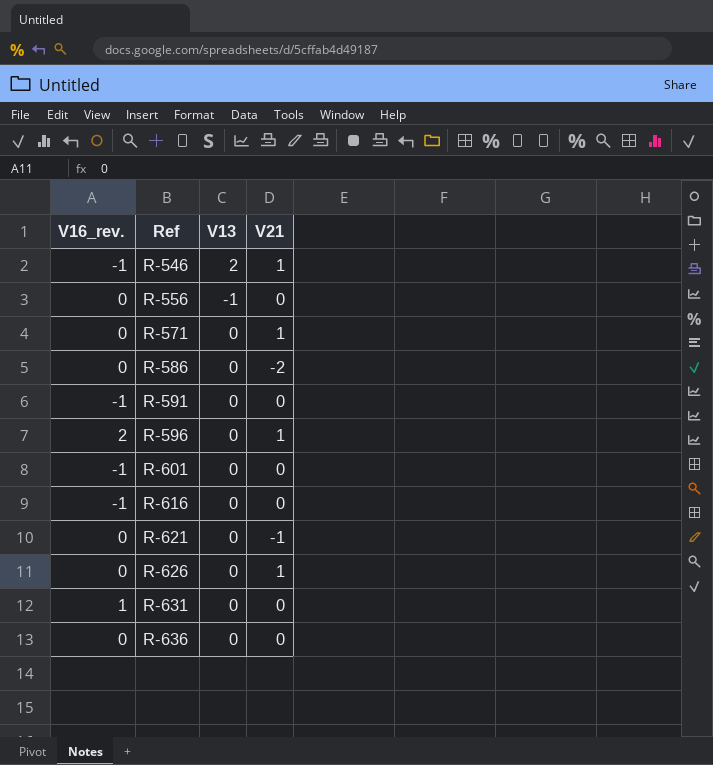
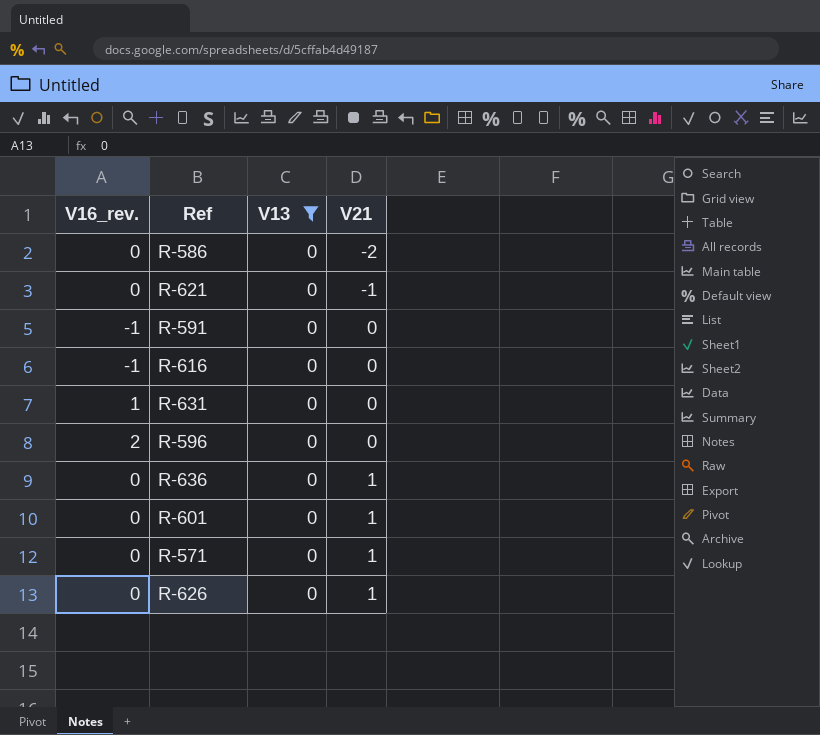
filter: none -> V13 = 0
row order: Ref ascending -> V21 ascending
R-596 | V21: 1 -> 0
R-636 | V21: 0 -> 1
R-601 | V16_rev.: -1 -> 0
R-601 | V21: 0 -> 1

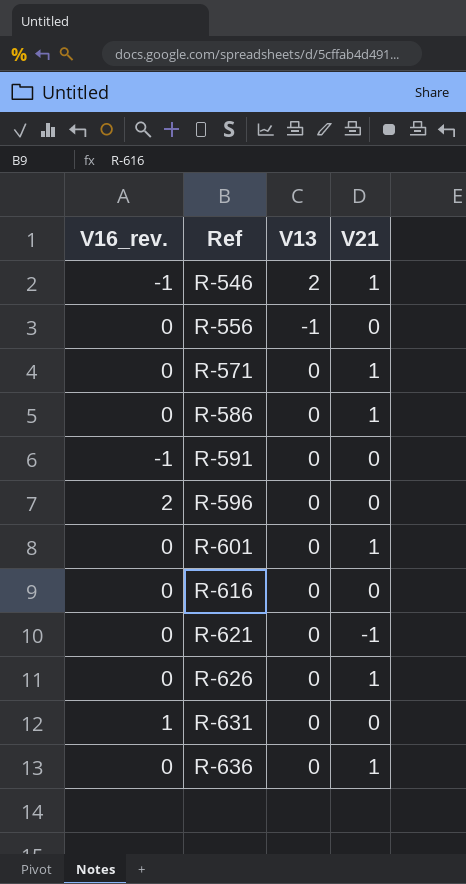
filter: V13 = 0 -> none
row order: V21 ascending -> Ref ascending
R-586 | V21: -2 -> 1
R-616 | V16_rev.: -1 -> 0

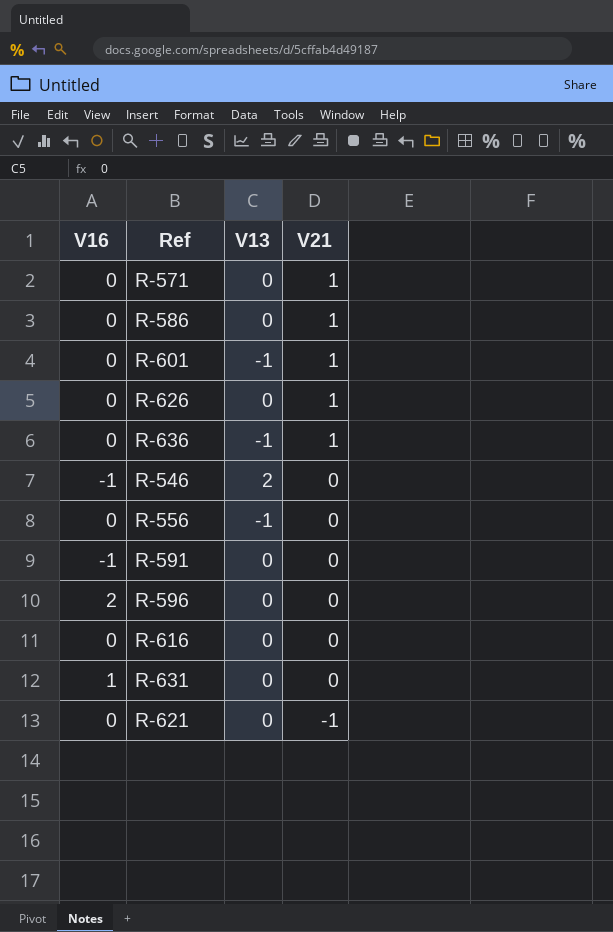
row order: Ref ascending -> V21 descending
column name: V16_rev. -> V16
R-601 | V13: 0 -> -1
R-636 | V13: 0 -> -1
R-546 | V21: 1 -> 0

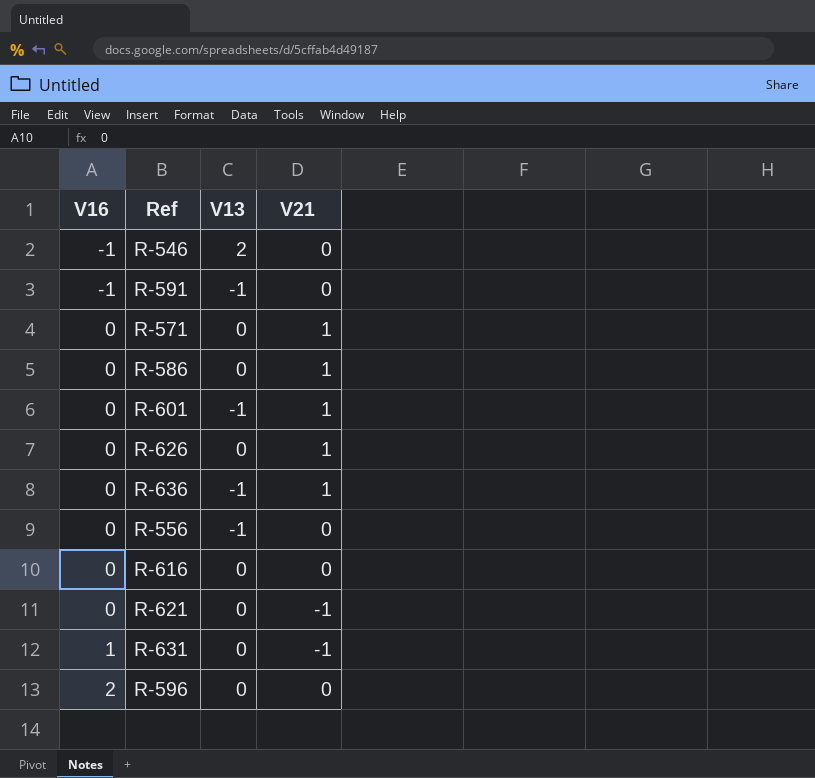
row order: V21 descending -> V16 ascending
R-591 | V13: 0 -> -1
R-631 | V21: 0 -> -1

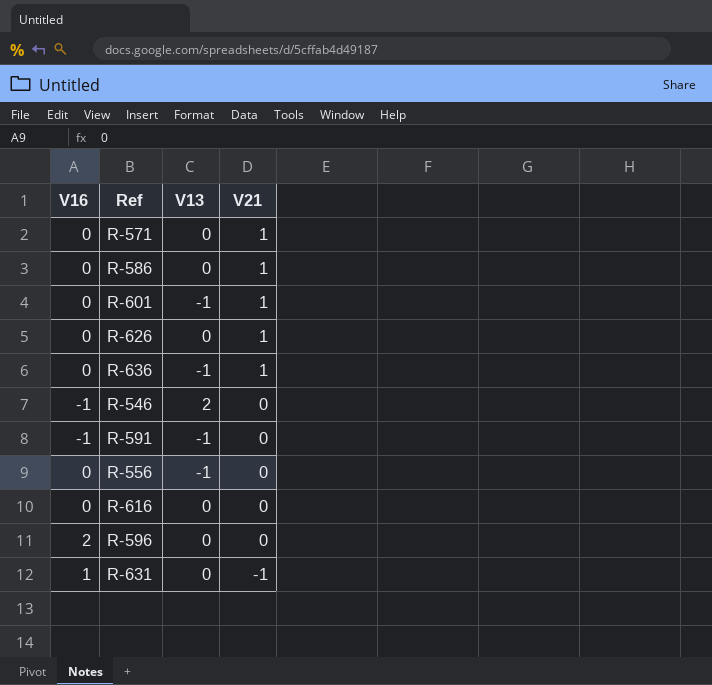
row order: V16 ascending -> V21 descending
row R-621: 0 | 0 | -1 -> none

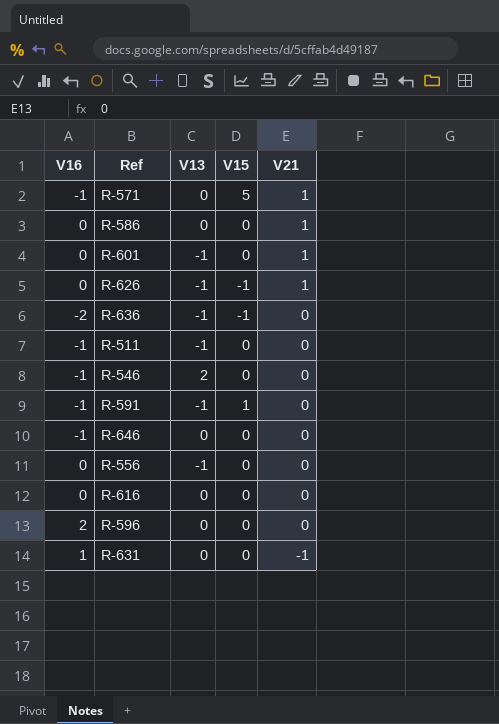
column V15 | position: none -> 4
R-571 | V16: 0 -> -1
R-626 | V13: 0 -> -1
R-636 | V16: 0 -> -2
R-636 | V21: 1 -> 0
row R-511: none -> -1 | -1 | 0 | 0
row R-646: none -> -1 | 0 | 0 | 0

